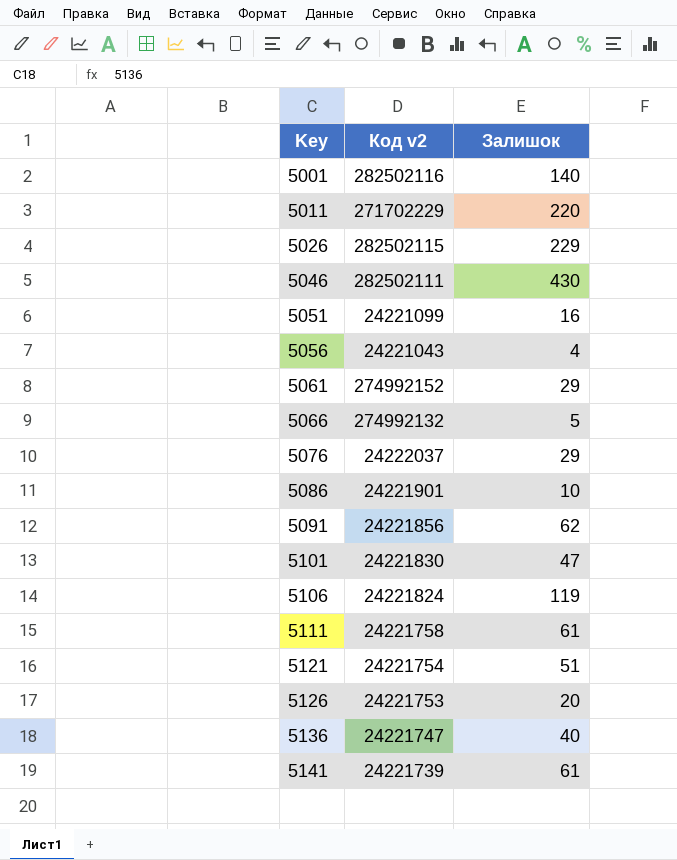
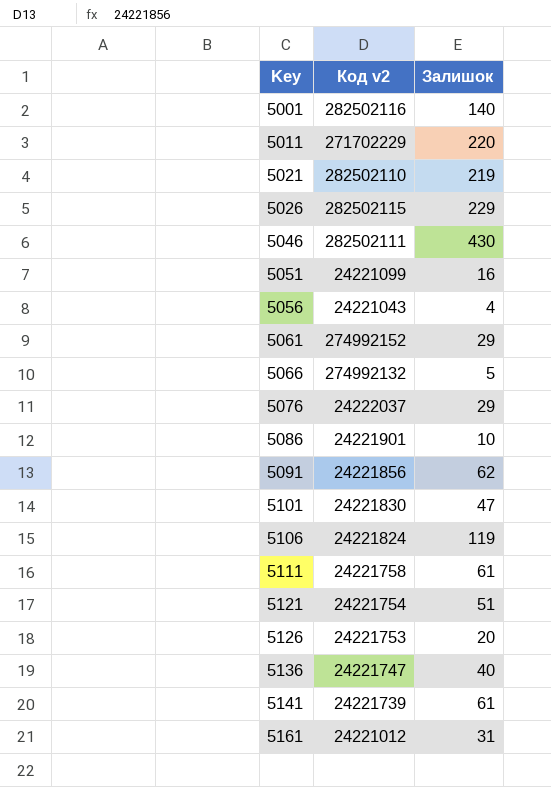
row 5021: none -> 282502110 | 219
row 5161: none -> 24221012 | 31

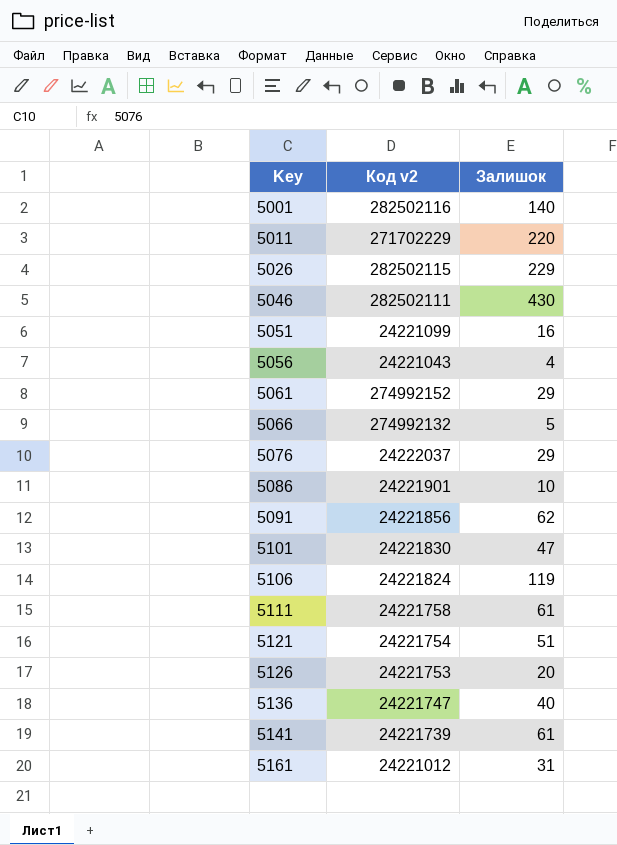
row 5021: 282502110 | 219 -> none

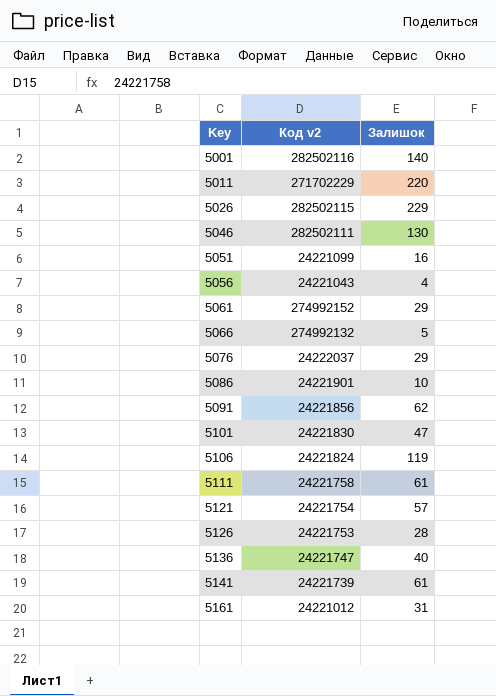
5046 | Залишок: 430 -> 130
5121 | Залишок: 51 -> 57
5126 | Залишок: 20 -> 28

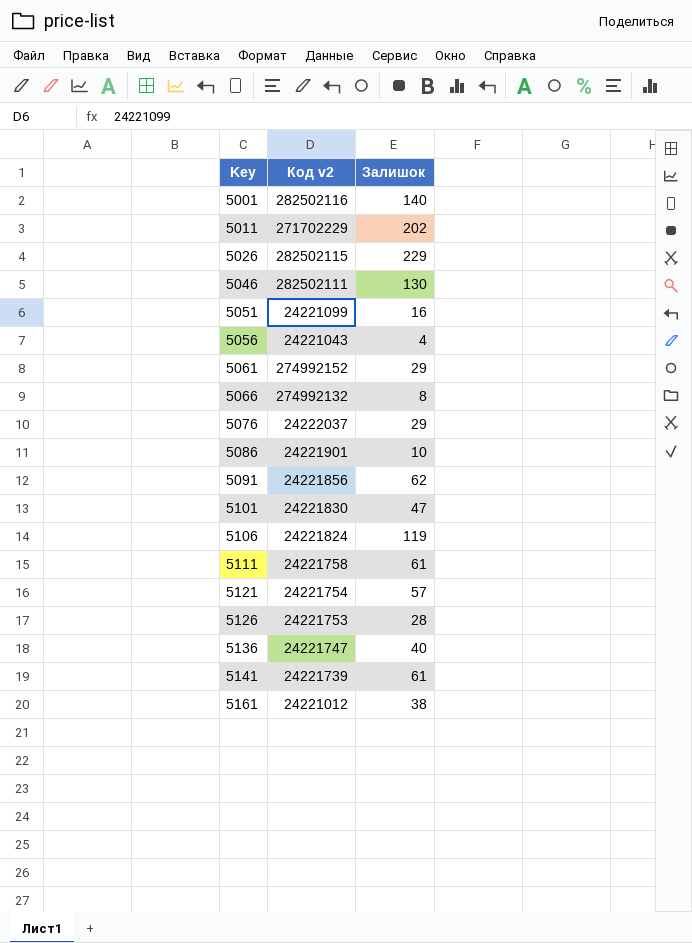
5011 | Залишок: 220 -> 202
5066 | Залишок: 5 -> 8
5161 | Залишок: 31 -> 38

